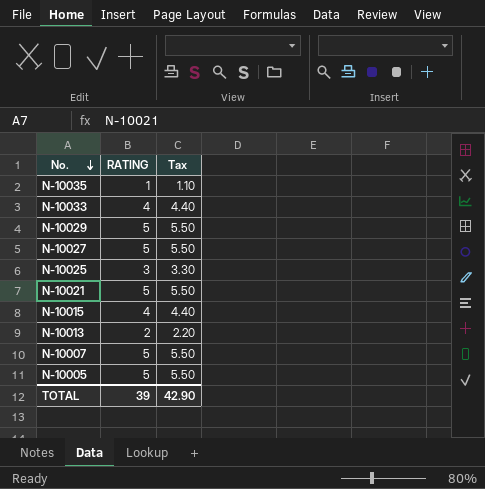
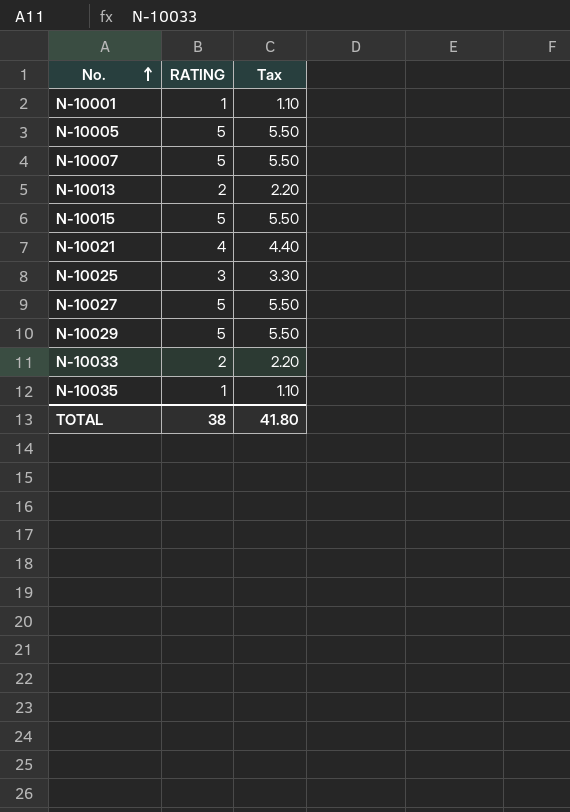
row order: No. descending -> No. ascending
row N-10001: none -> 1 | 1.10
N-10015 | RATING: 4 -> 5
N-10015 | Tax: 4.40 -> 5.50
N-10021 | RATING: 5 -> 4
N-10021 | Tax: 5.50 -> 4.40
N-10033 | RATING: 4 -> 2
N-10033 | Tax: 4.40 -> 2.20
TOTAL | RATING: 39 -> 38
TOTAL | Tax: 42.90 -> 41.80

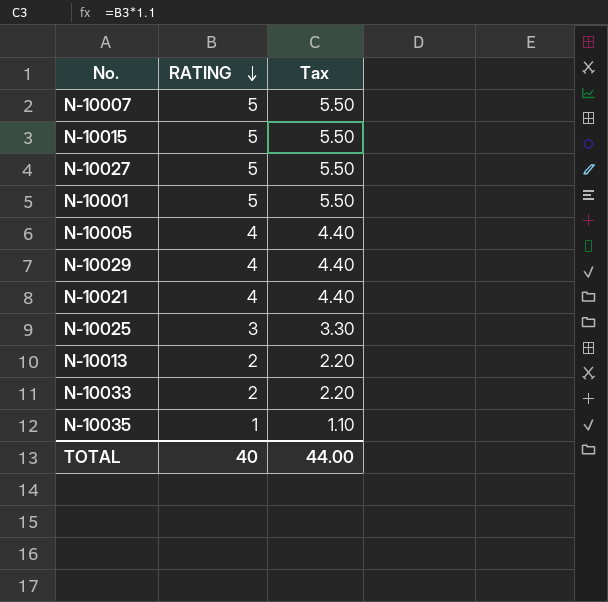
row order: No. ascending -> RATING descending
N-10001 | RATING: 1 -> 5
N-10001 | Tax: 1.10 -> 5.50
N-10005 | RATING: 5 -> 4
N-10005 | Tax: 5.50 -> 4.40
N-10029 | RATING: 5 -> 4
N-10029 | Tax: 5.50 -> 4.40
TOTAL | RATING: 38 -> 40
TOTAL | Tax: 41.80 -> 44.00

